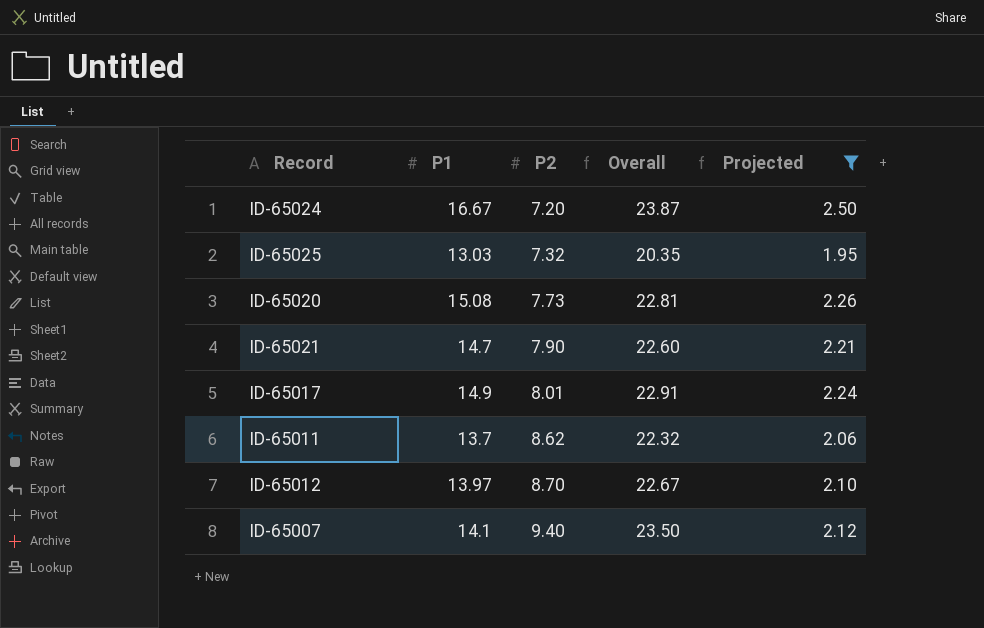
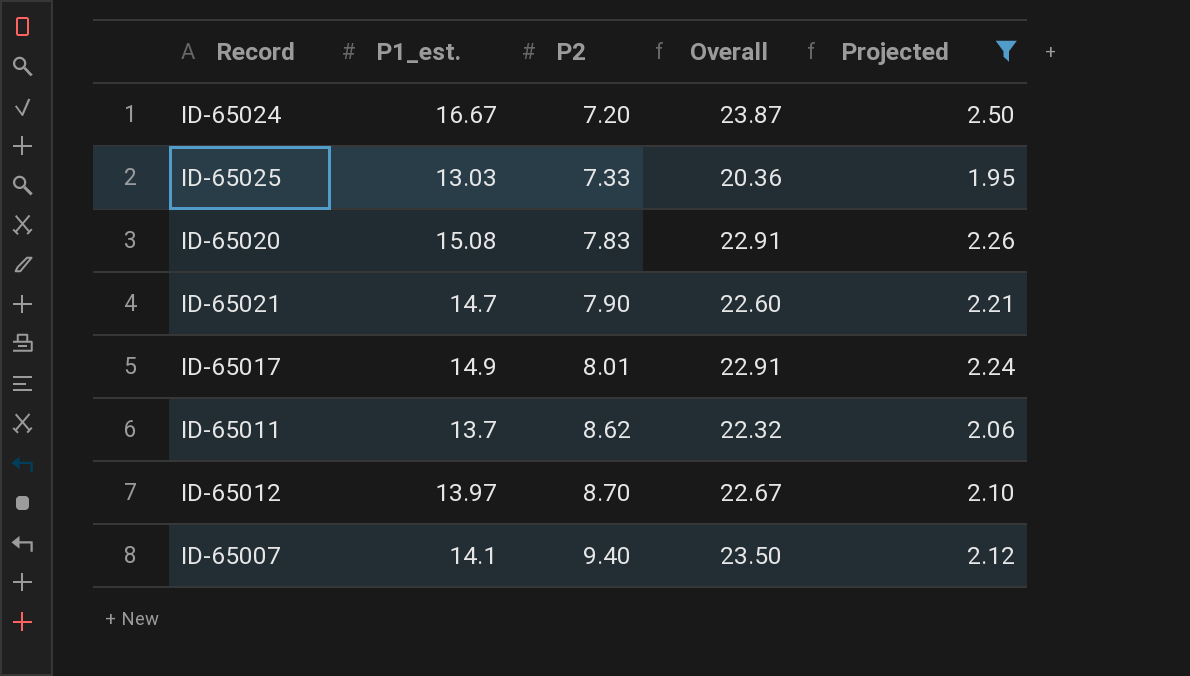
column name: P1 -> P1_est.
ID-65025 | P2: 7.32 -> 7.33
ID-65025 | Overall: 20.35 -> 20.36
ID-65020 | P2: 7.73 -> 7.83
ID-65020 | Overall: 22.81 -> 22.91

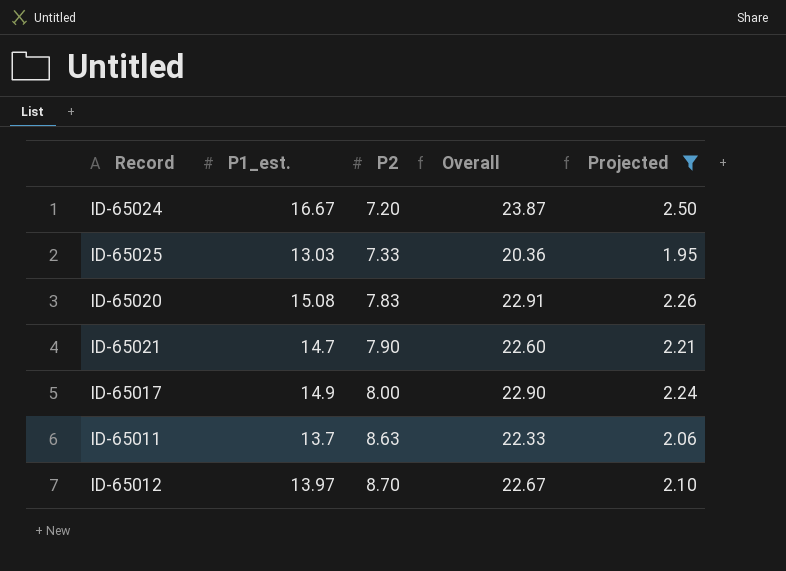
row ID-65007: 14.1 | 9.40 | 23.50 | 2.12 -> none
ID-65017 | P2: 8.01 -> 8.00
ID-65017 | Overall: 22.91 -> 22.90
ID-65011 | P2: 8.62 -> 8.63
ID-65011 | Overall: 22.32 -> 22.33

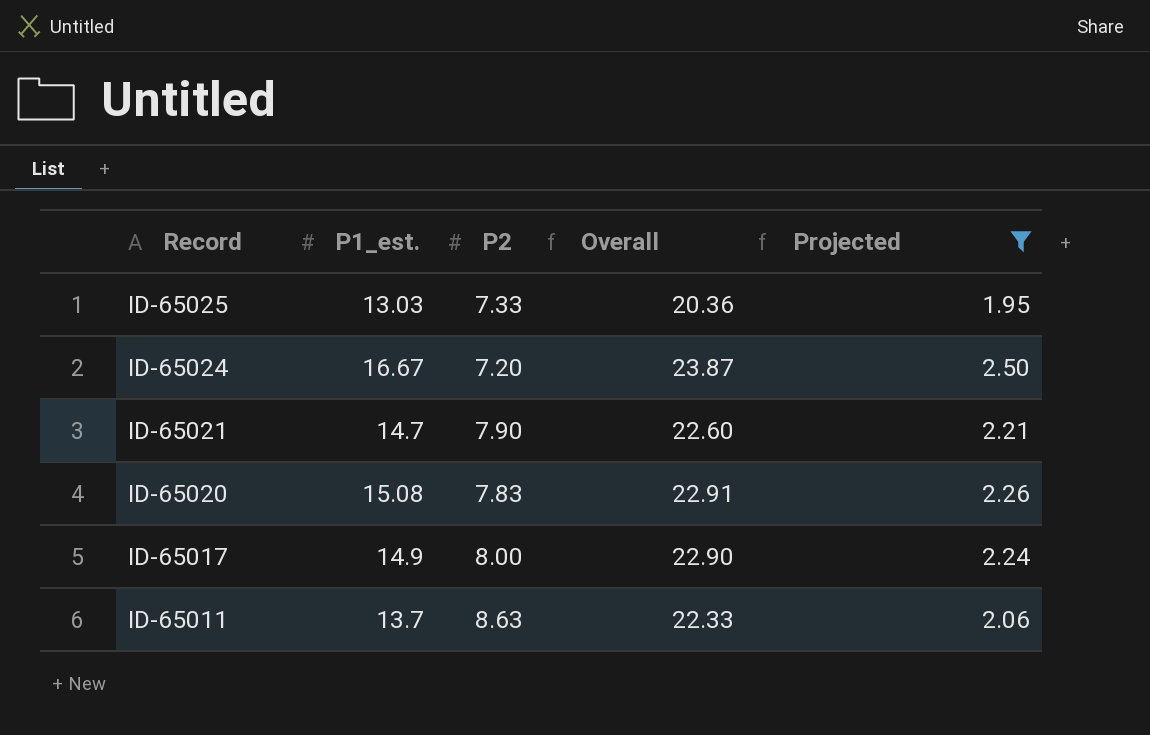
row order: P2 ascending -> Record descending
row ID-65012: 13.97 | 8.70 | 22.67 | 2.10 -> none

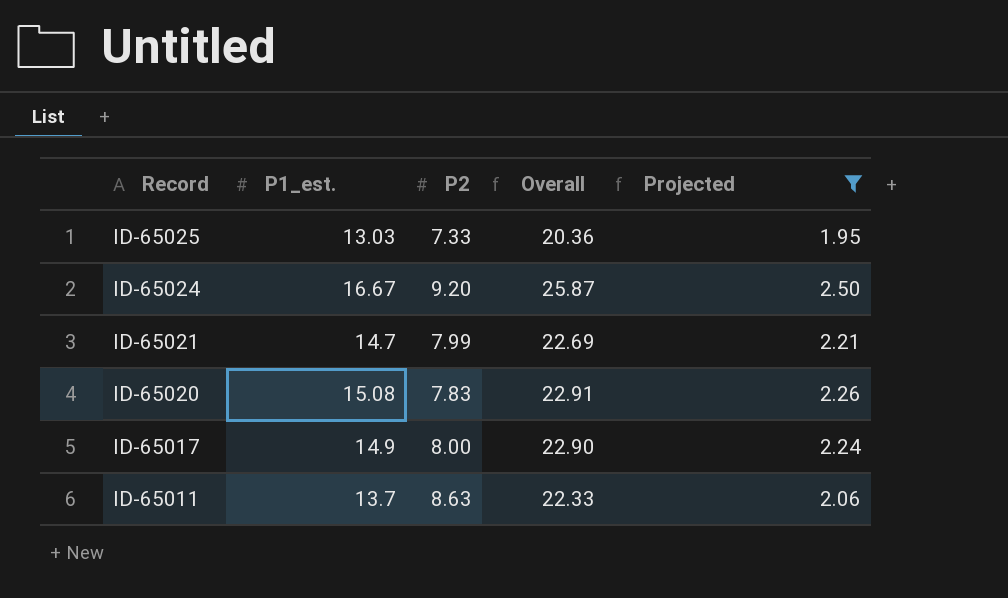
ID-65024 | P2: 7.20 -> 9.20
ID-65024 | Overall: 23.87 -> 25.87
ID-65021 | P2: 7.90 -> 7.99
ID-65021 | Overall: 22.60 -> 22.69

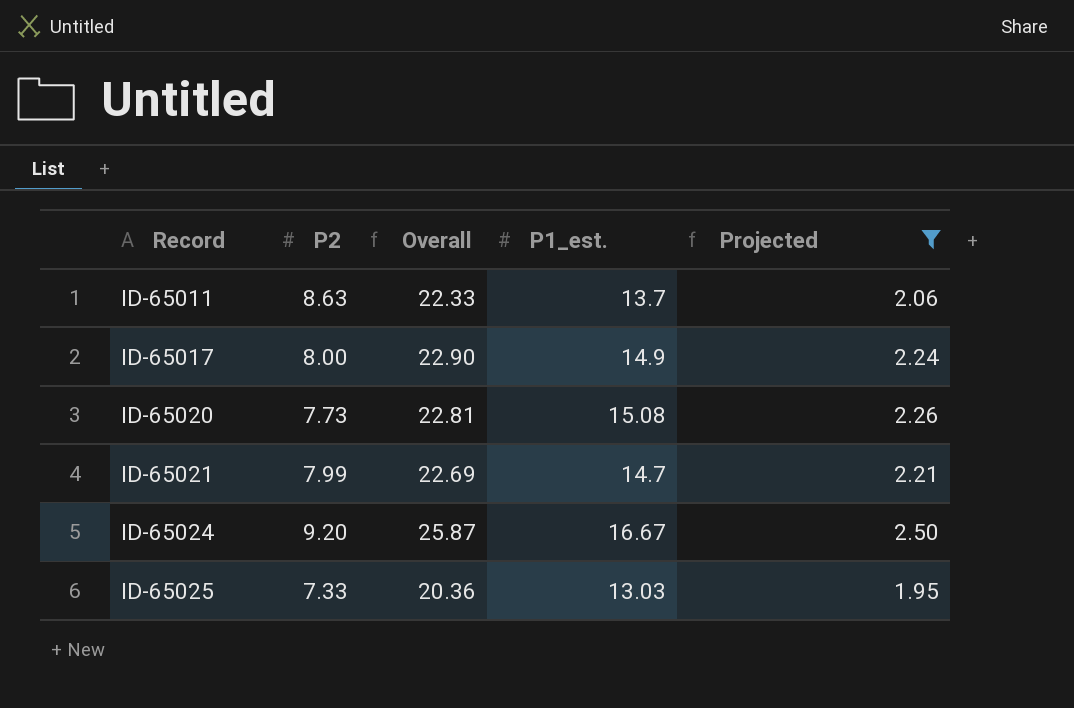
row order: Record descending -> Record ascending
column P1_est. | position: 2 -> 4
ID-65020 | P2: 7.83 -> 7.73
ID-65020 | Overall: 22.91 -> 22.81

